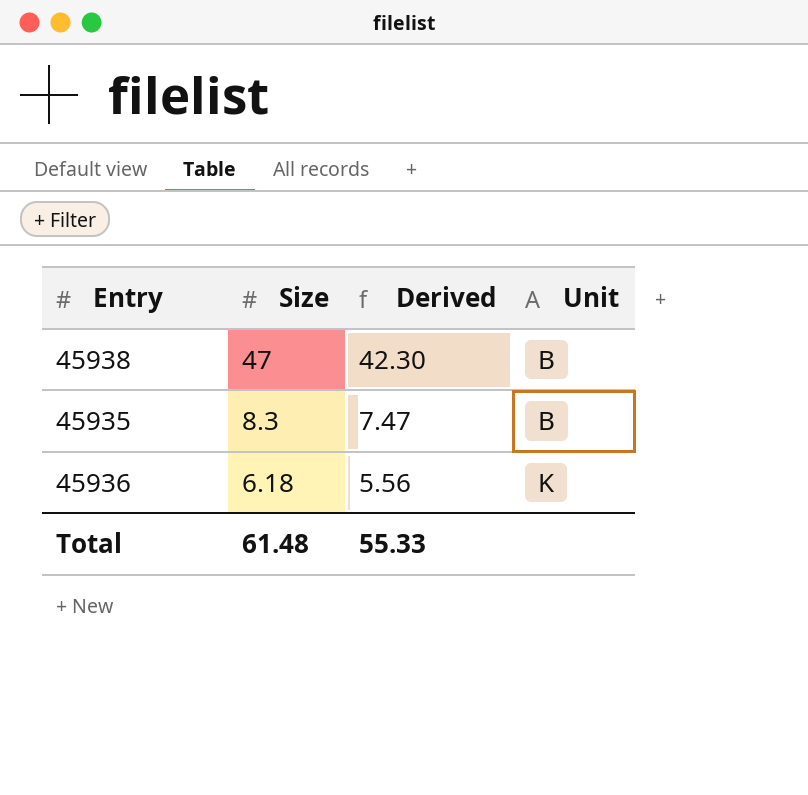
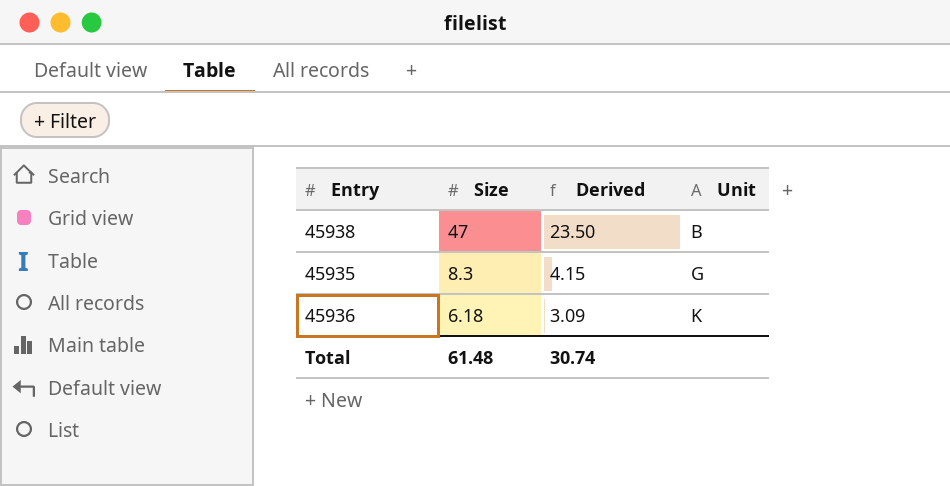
column Derived | formula: [Size] * 0.9 -> [Size] * 0.5
45935 | Unit: B -> G
Total | Derived: 55.33 -> 30.74

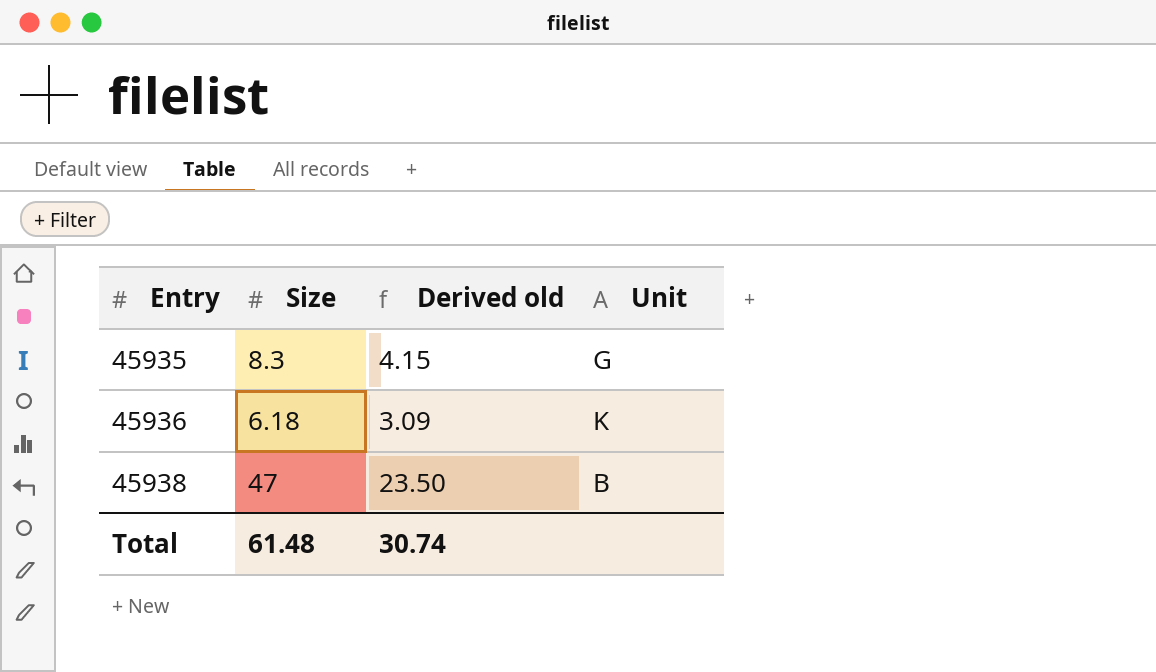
row order: Size descending -> Entry ascending
column name: Derived -> Derived old

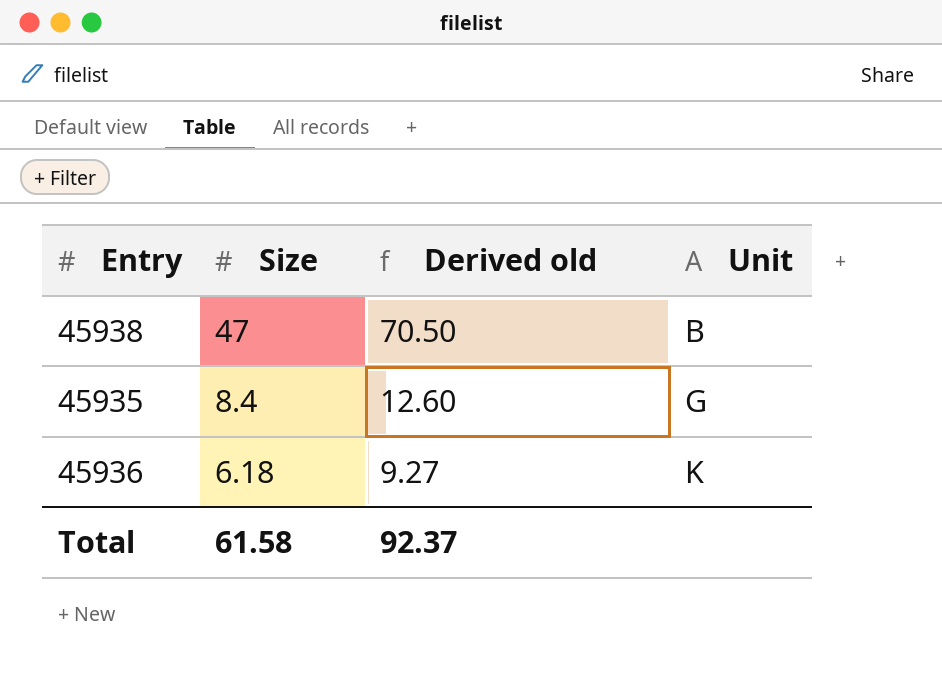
row order: Entry ascending -> Size descending
column Derived old | formula: [Size] * 0.5 -> [Size] * 1.5
45935 | Size: 8.3 -> 8.4
Total | Size: 61.48 -> 61.58
Total | Derived old: 30.74 -> 92.37

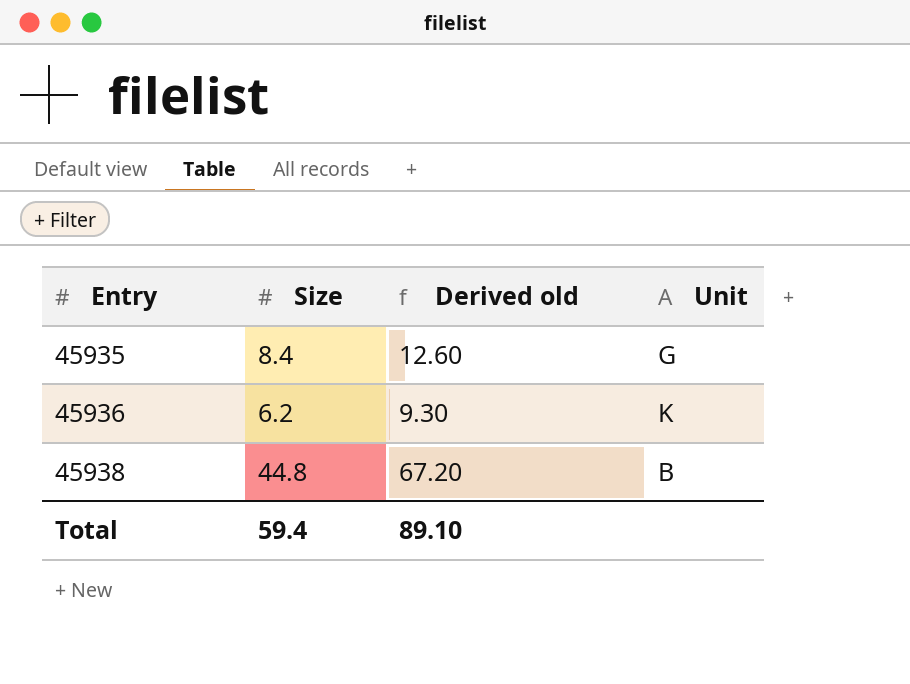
row order: Size descending -> Entry ascending
45936 | Size: 6.18 -> 6.2
45936 | Derived old: 9.27 -> 9.30
45938 | Size: 47 -> 44.8
45938 | Derived old: 70.50 -> 67.20
Total | Size: 61.58 -> 59.4
Total | Derived old: 92.37 -> 89.10

